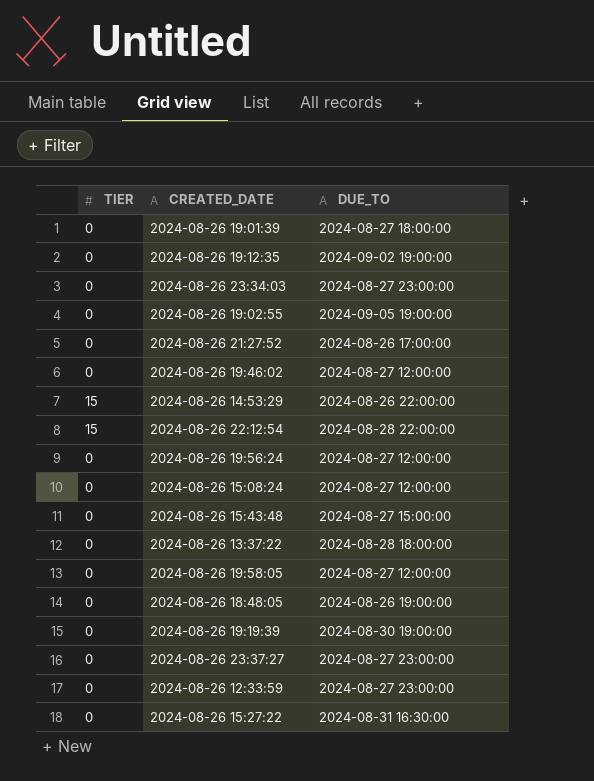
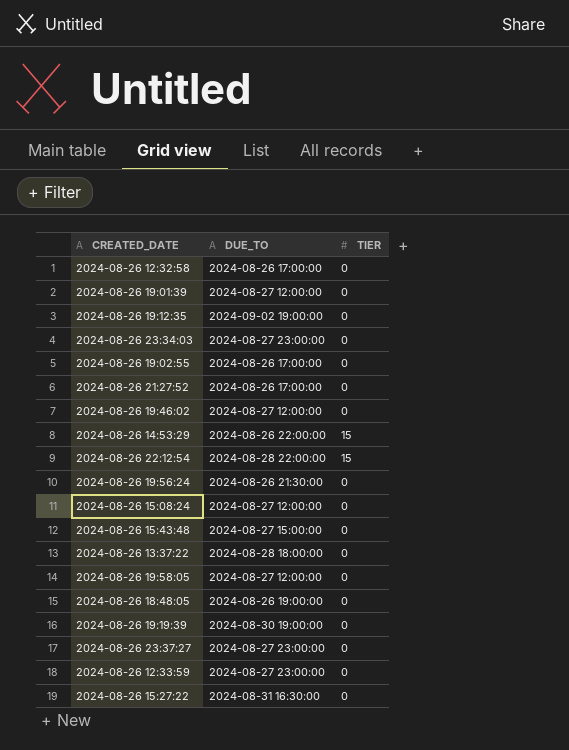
column TIER | position: 1 -> 3
row 2024-08-26 12:32:58: none -> 2024-08-26 17:00:00 | 0
2024-08-26 19:01:39 | DUE_TO: 2024-08-27 18:00:00 -> 2024-08-27 12:00:00
2024-08-26 19:02:55 | DUE_TO: 2024-09-05 19:00:00 -> 2024-08-26 17:00:00
2024-08-26 19:56:24 | DUE_TO: 2024-08-27 12:00:00 -> 2024-08-26 21:30:00

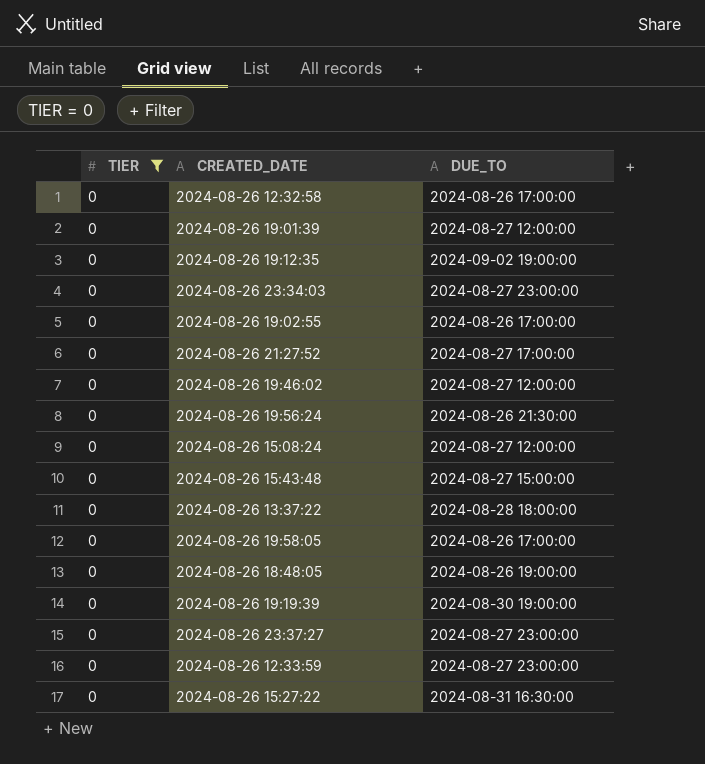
filter: none -> TIER = 0
column TIER | position: 3 -> 1
2024-08-26 21:27:52 | DUE_TO: 2024-08-26 17:00:00 -> 2024-08-27 17:00:00
2024-08-26 19:58:05 | DUE_TO: 2024-08-27 12:00:00 -> 2024-08-26 17:00:00

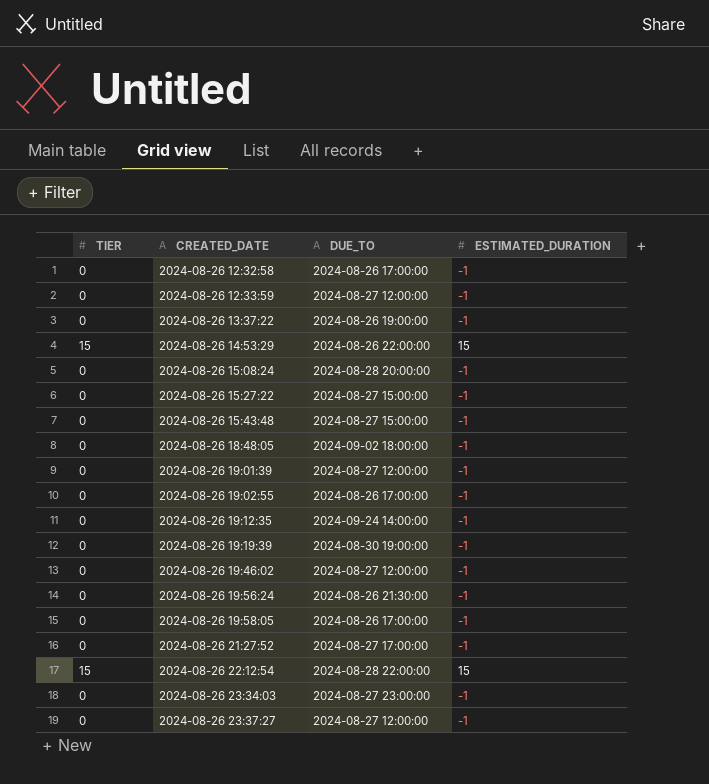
filter: TIER = 0 -> none
row order: none -> CREATED_DATE ascending
column ESTIMATED_DURATION | position: none -> 4
2024-08-26 12:33:59 | DUE_TO: 2024-08-27 23:00:00 -> 2024-08-27 12:00:00
2024-08-26 13:37:22 | DUE_TO: 2024-08-28 18:00:00 -> 2024-08-26 19:00:00
2024-08-26 15:08:24 | DUE_TO: 2024-08-27 12:00:00 -> 2024-08-28 20:00:00
2024-08-26 15:27:22 | DUE_TO: 2024-08-31 16:30:00 -> 2024-08-27 15:00:00
2024-08-26 18:48:05 | DUE_TO: 2024-08-26 19:00:00 -> 2024-09-02 18:00:00
2024-08-26 19:12:35 | DUE_TO: 2024-09-02 19:00:00 -> 2024-09-24 14:00:00
2024-08-26 23:37:27 | DUE_TO: 2024-08-27 23:00:00 -> 2024-08-27 12:00:00

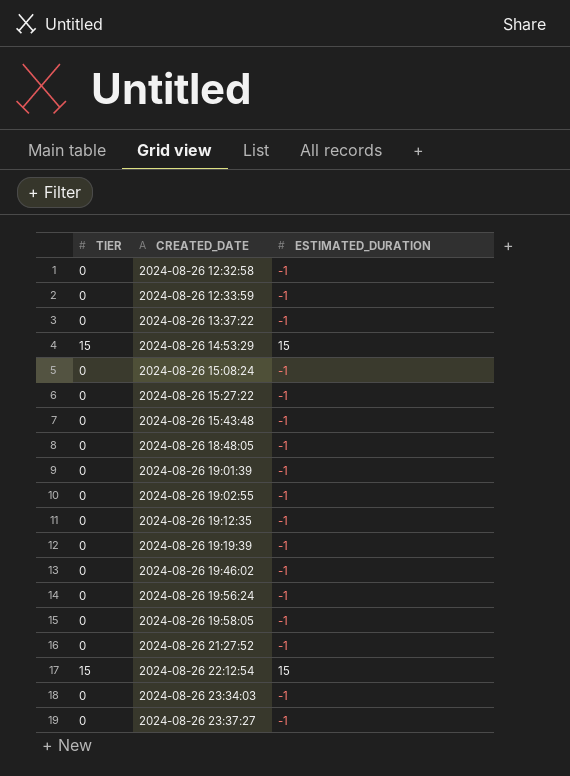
column DUE_TO | position: 3 -> none

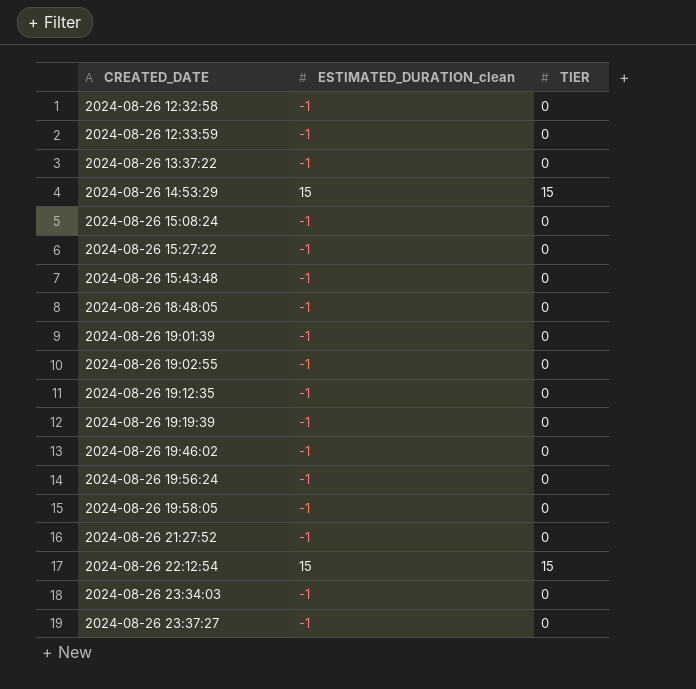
column name: ESTIMATED_DURATION -> ESTIMATED_DURATION_clean
column TIER | position: 1 -> 3

